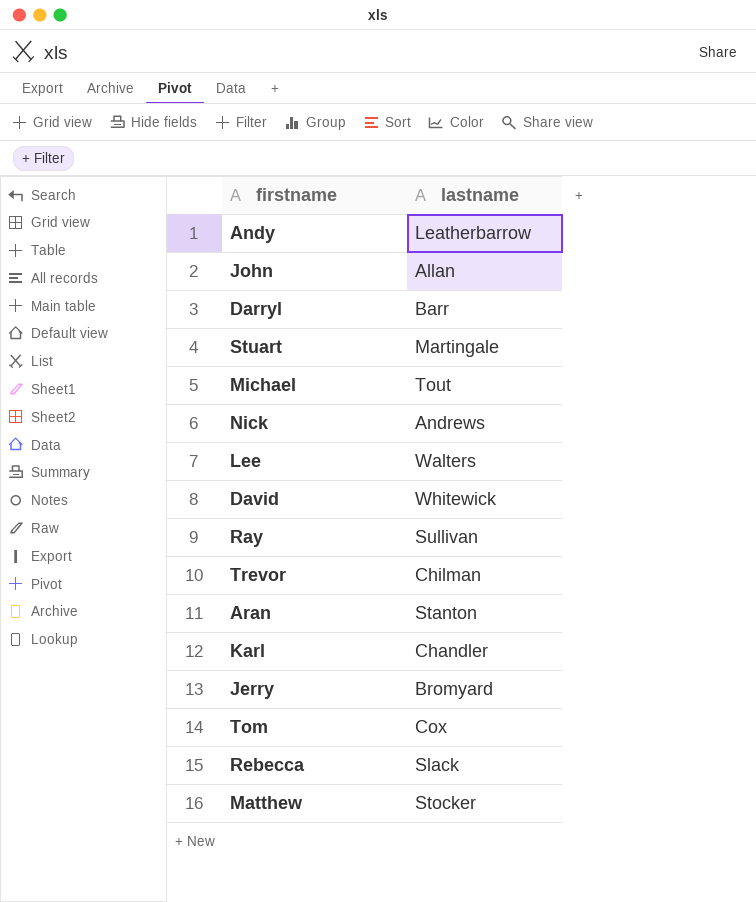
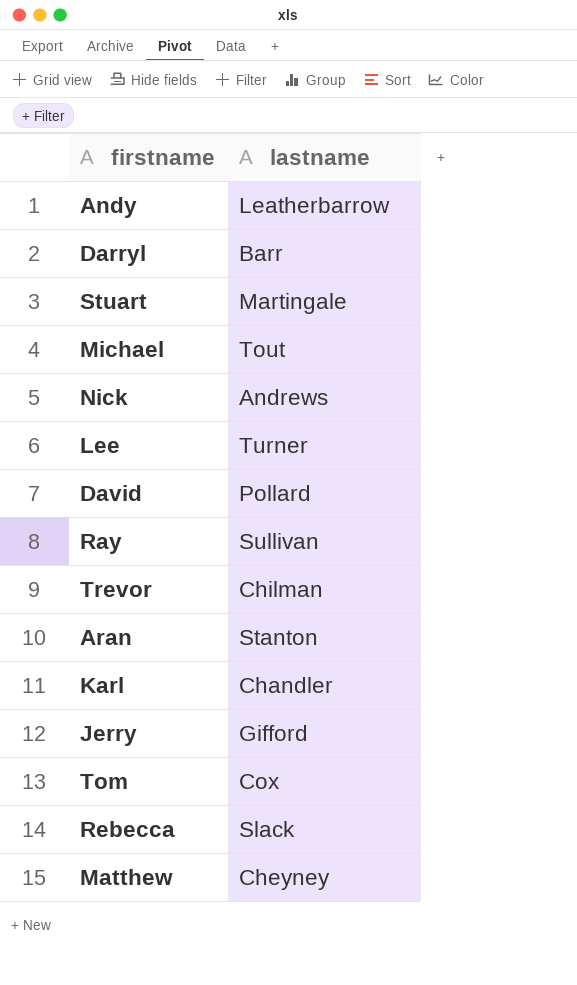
row John: Allan -> none
Lee | lastname: Walters -> Turner
David | lastname: Whitewick -> Pollard
Jerry | lastname: Bromyard -> Gifford
Matthew | lastname: Stocker -> Cheyney

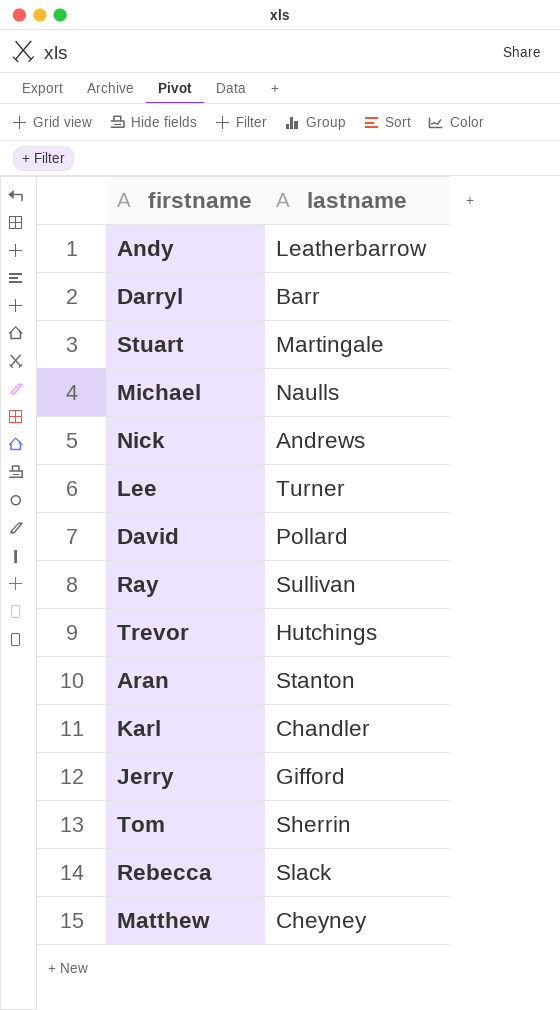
Michael | lastname: Tout -> Naulls
Trevor | lastname: Chilman -> Hutchings
Tom | lastname: Cox -> Sherrin

